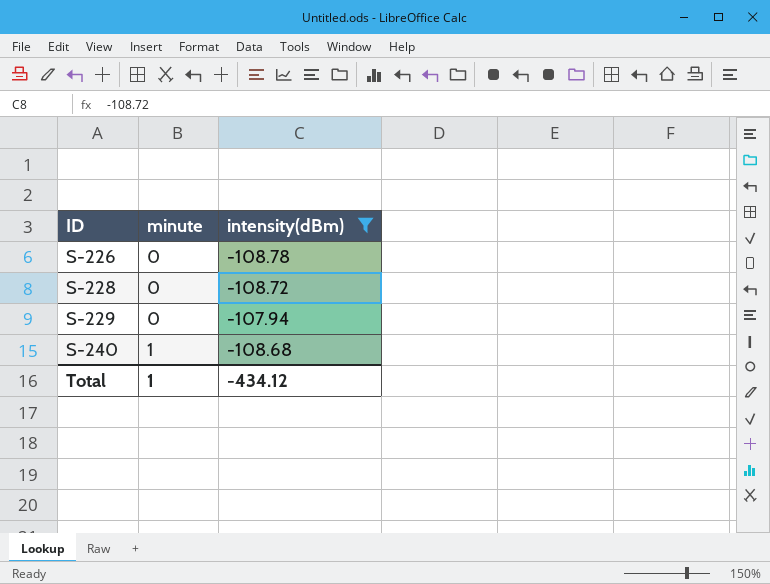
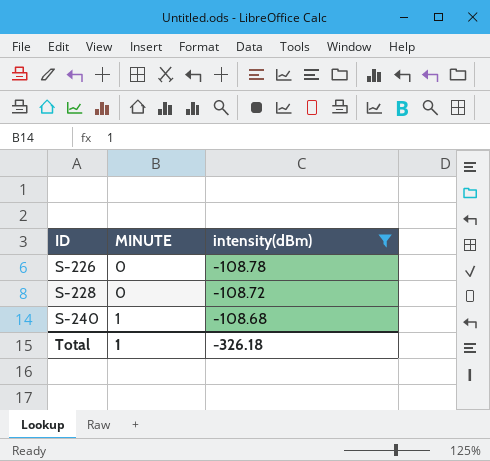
column name: minute -> MINUTE
row S-229: 0 | -107.94 -> none
Total | intensity(dBm): -434.12 -> -326.18

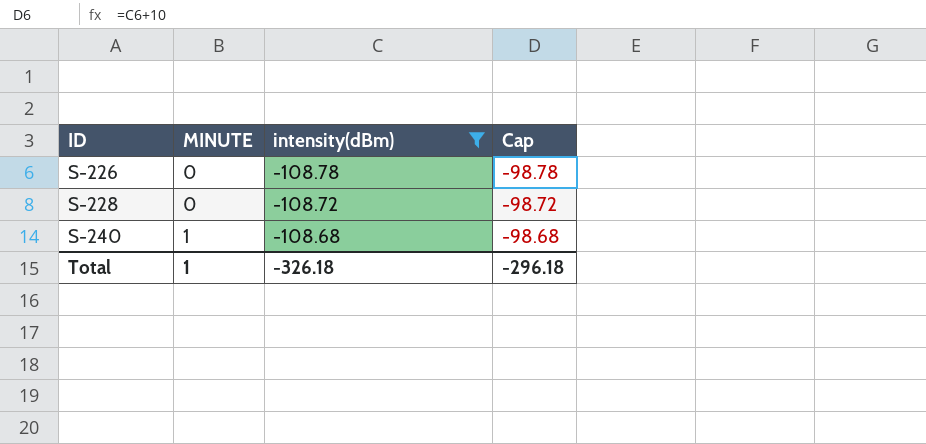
column Cap | formula: none -> [intensity(dBm)] + 10

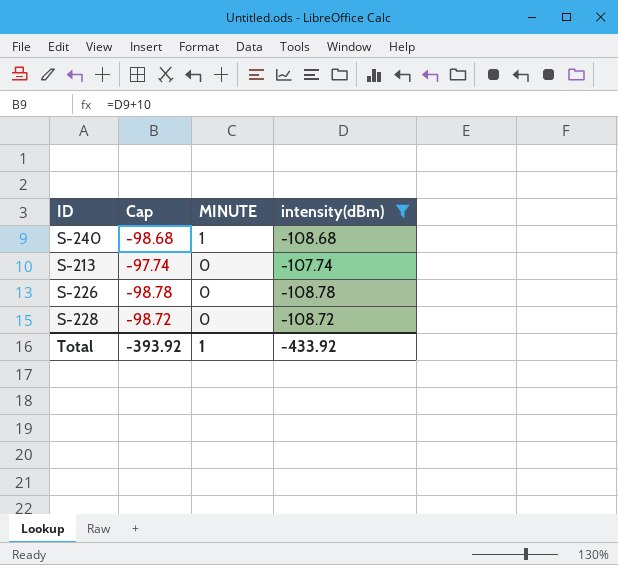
row order: ID ascending -> MINUTE descending
column Cap | position: 4 -> 2
row S-213: none -> -97.74 | 0 | -107.74
Total | Cap: -296.18 -> -393.92
Total | intensity(dBm): -326.18 -> -433.92

